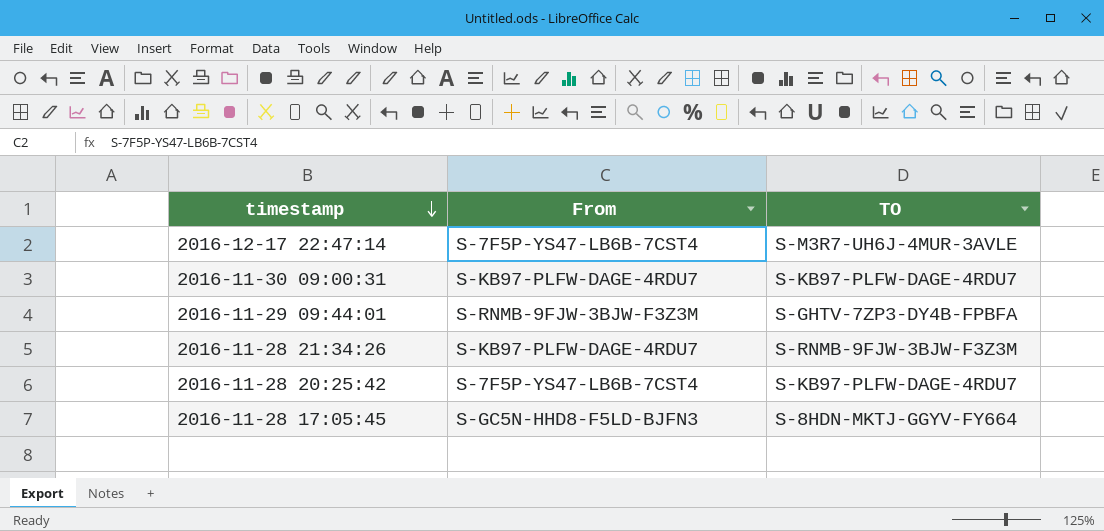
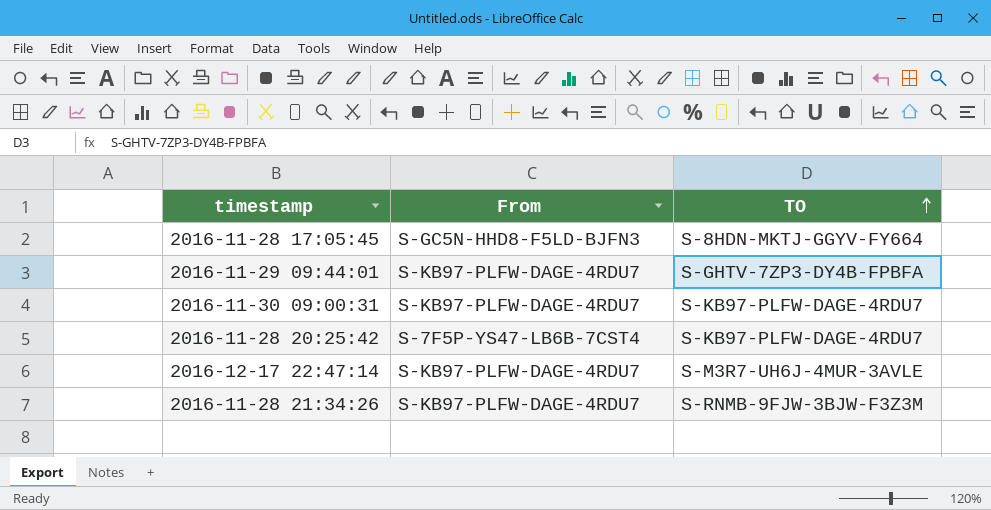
row order: timestamp descending -> TO ascending
2016-11-29 09:44:01 | From: S-RNMB-9FJW-3BJW-F3Z3M -> S-KB97-PLFW-DAGE-4RDU7
2016-12-17 22:47:14 | From: S-7F5P-YS47-LB6B-7CST4 -> S-KB97-PLFW-DAGE-4RDU7

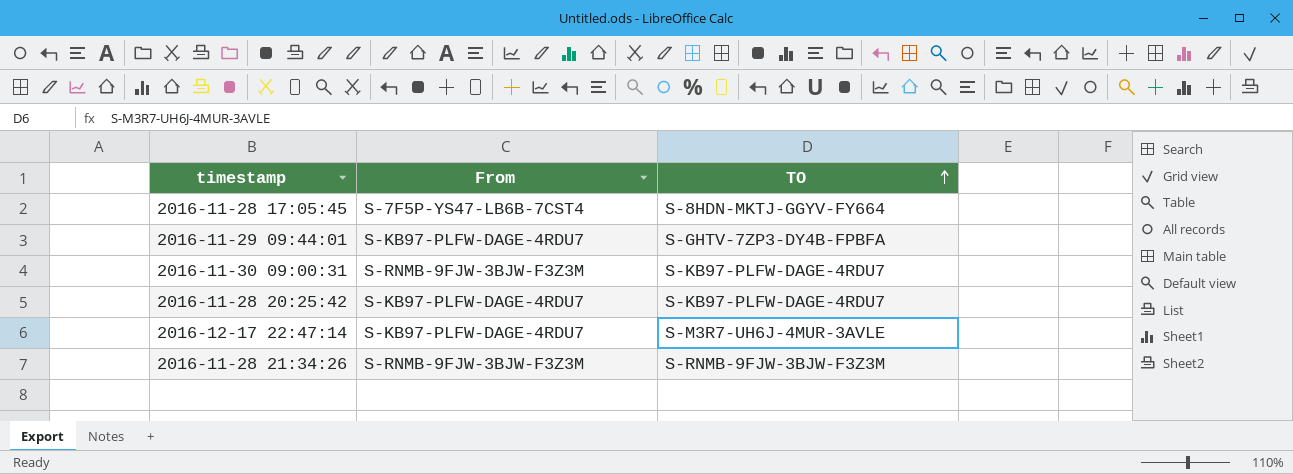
2016-11-28 17:05:45 | From: S-GC5N-HHD8-F5LD-BJFN3 -> S-7F5P-YS47-LB6B-7CST4
2016-11-30 09:00:31 | From: S-KB97-PLFW-DAGE-4RDU7 -> S-RNMB-9FJW-3BJW-F3Z3M
2016-11-28 20:25:42 | From: S-7F5P-YS47-LB6B-7CST4 -> S-KB97-PLFW-DAGE-4RDU7
2016-11-28 21:34:26 | From: S-KB97-PLFW-DAGE-4RDU7 -> S-RNMB-9FJW-3BJW-F3Z3M

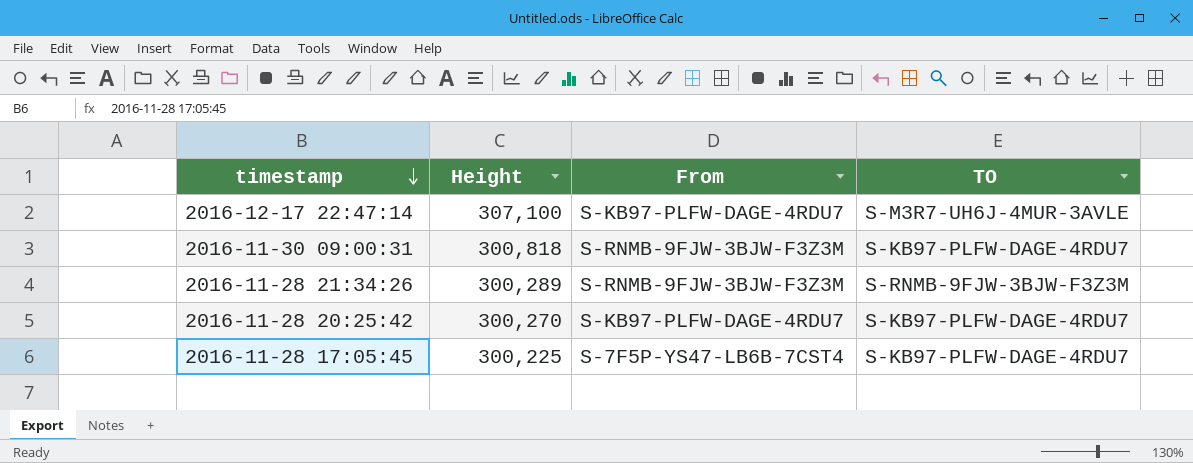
row order: TO ascending -> timestamp descending
column Height | position: none -> 2
row 2016-11-29 09:44:01: S-KB97-PLFW-DAGE-4RDU7 | S-GHTV-7ZP3-DY4B-FPBFA -> none
2016-11-28 17:05:45 | TO: S-8HDN-MKTJ-GGYV-FY664 -> S-KB97-PLFW-DAGE-4RDU7

